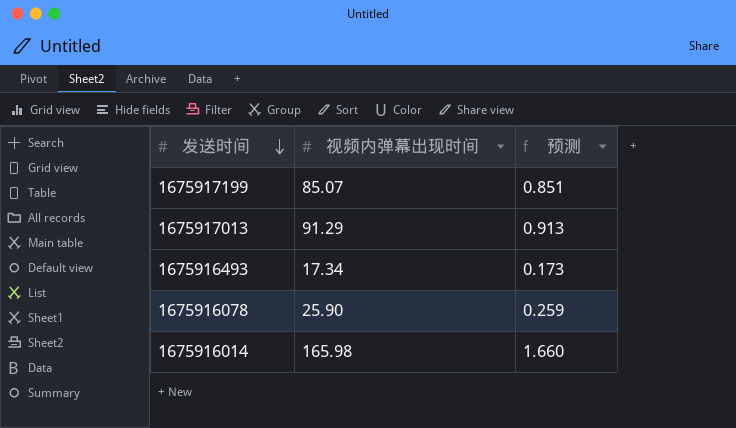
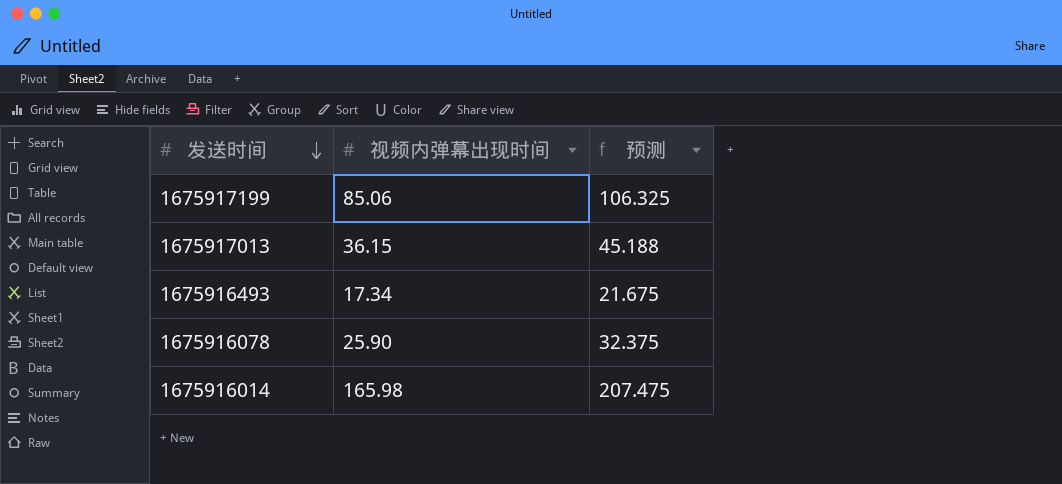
column 预测 | formula: [视频内弹幕出现时间] * 0.01 -> [视频内弹幕出现时间] * 1.25
1675917199 | 视频内弹幕出现时间: 85.07 -> 85.06
1675917013 | 视频内弹幕出现时间: 91.29 -> 36.15

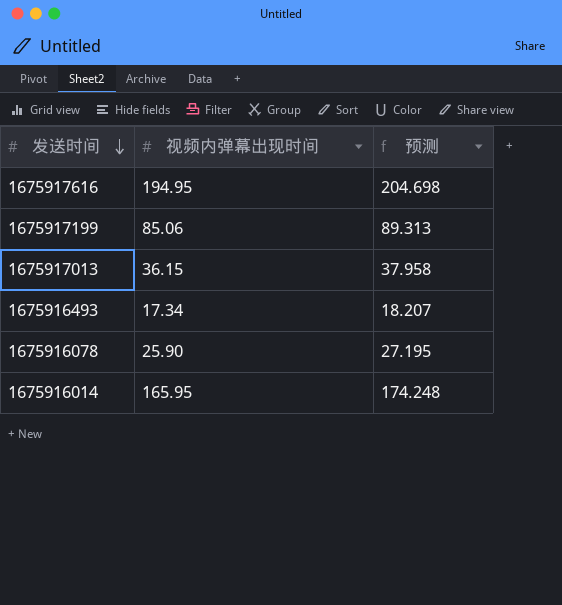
column 预测 | formula: [视频内弹幕出现时间] * 1.25 -> [视频内弹幕出现时间] * 1.05
row 1675917616: none -> 194.95 | 204.698
1675916014 | 视频内弹幕出现时间: 165.98 -> 165.95

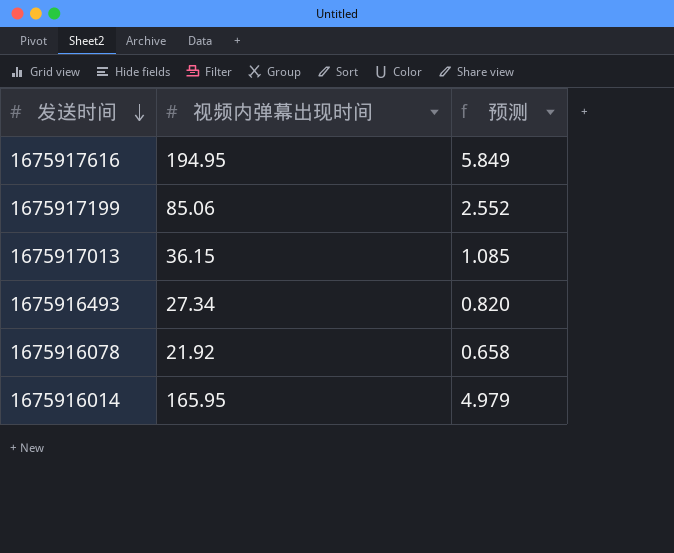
column 预测 | formula: [视频内弹幕出现时间] * 1.05 -> [视频内弹幕出现时间] * 0.03
1675916493 | 视频内弹幕出现时间: 17.34 -> 27.34
1675916078 | 视频内弹幕出现时间: 25.90 -> 21.92

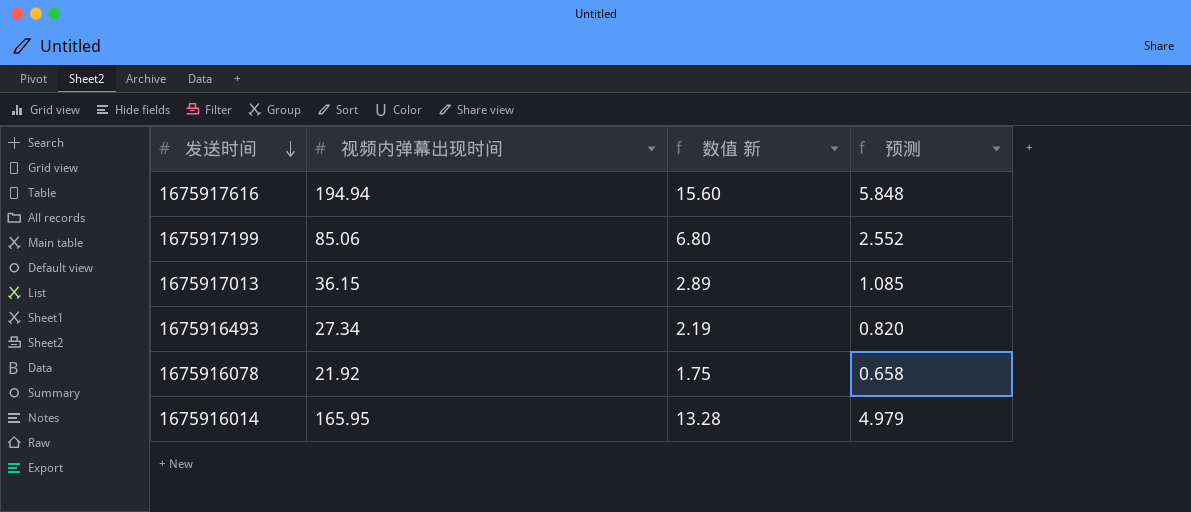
column 数值 新 | formula: none -> [视频内弹幕出现时间] * 0.08
1675917616 | 视频内弹幕出现时间: 194.95 -> 194.94
1675917616 | 预测: 5.849 -> 5.848

